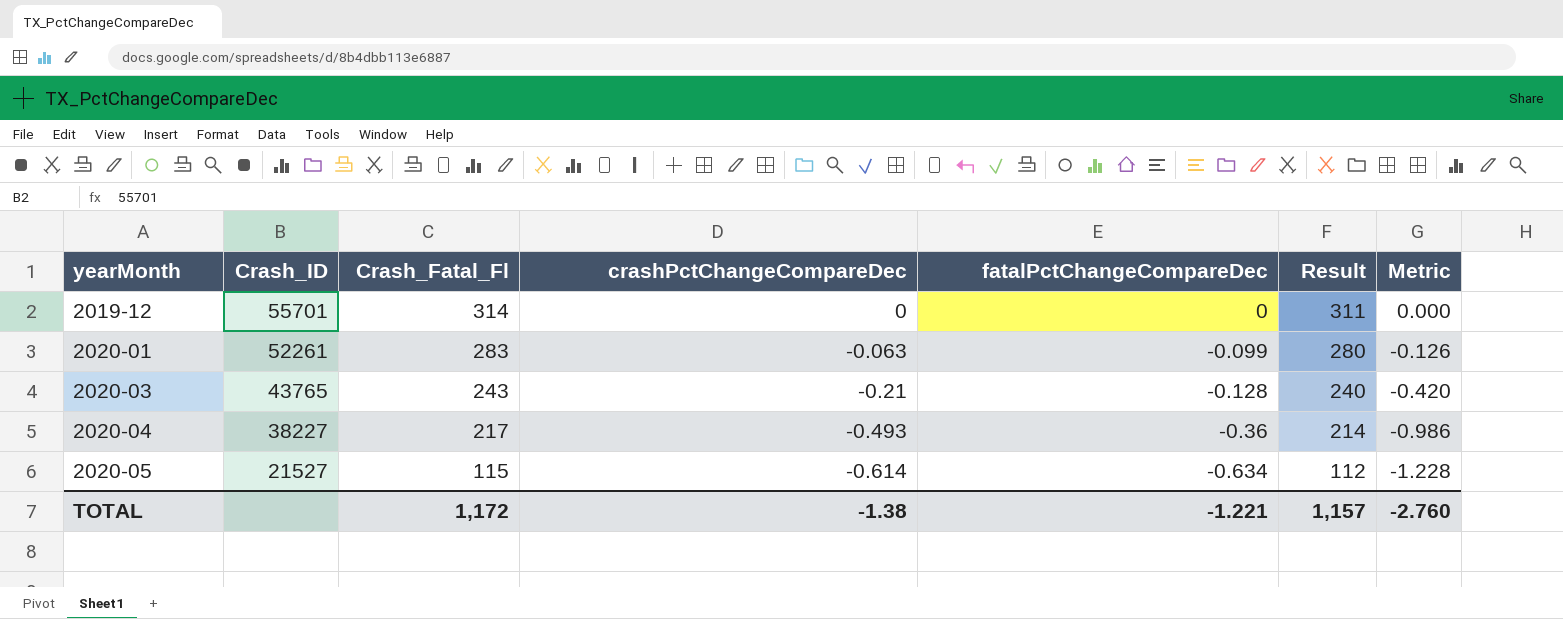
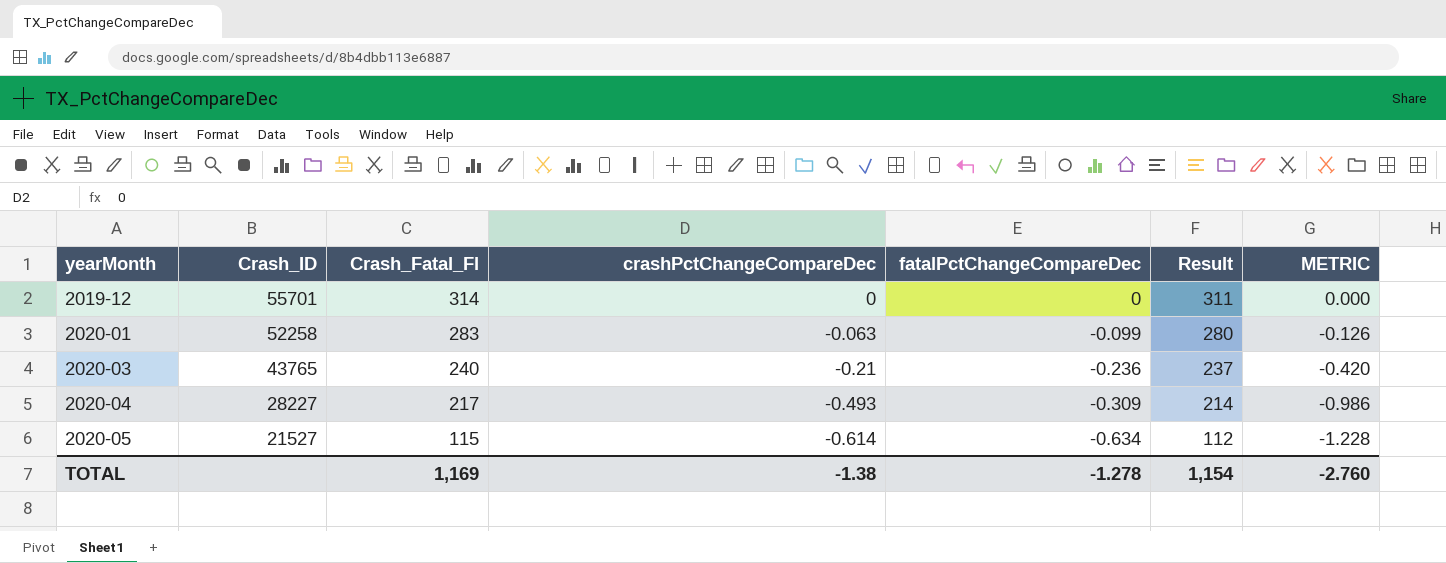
column name: Metric -> METRIC
2020-01 | Crash_ID: 52261 -> 52258
2020-03 | Crash_Fatal_Fl: 243 -> 240
2020-03 | fatalPctChangeCompareDec: -0.128 -> -0.236
2020-03 | Result: 240 -> 237
2020-04 | Crash_ID: 38227 -> 28227
2020-04 | fatalPctChangeCompareDec: -0.36 -> -0.309
TOTAL | Crash_Fatal_Fl: 1,172 -> 1,169
TOTAL | fatalPctChangeCompareDec: -1.221 -> -1.278
TOTAL | Result: 1,157 -> 1,154

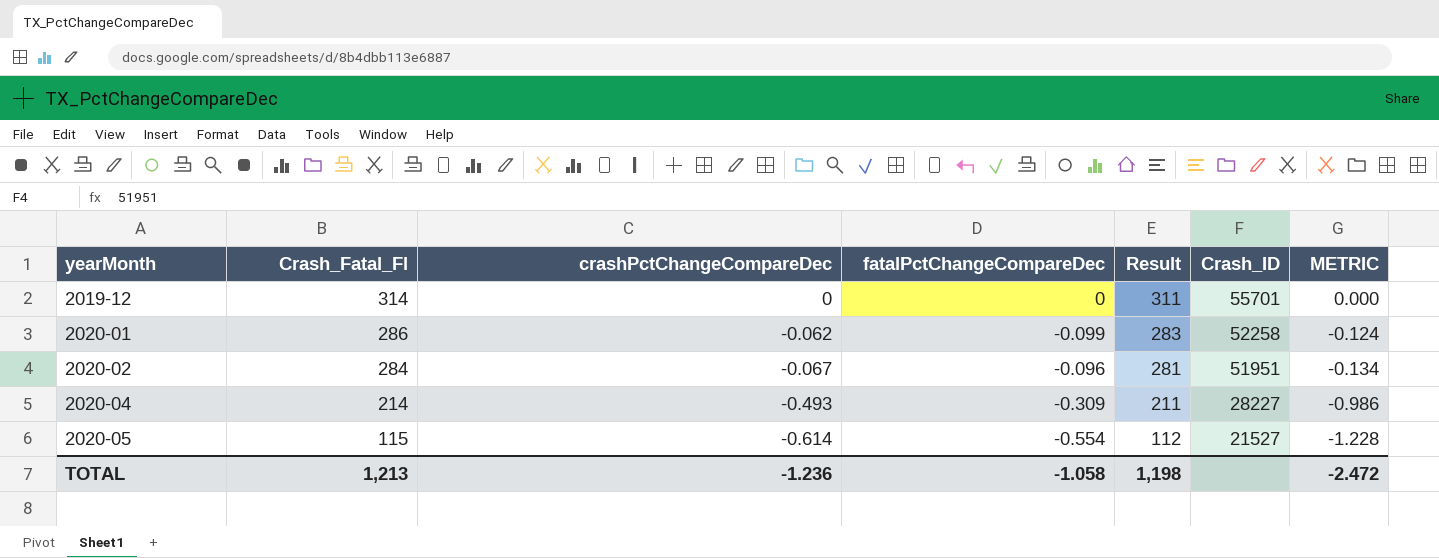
column Crash_ID | position: 2 -> 6
row 2020-03: 43765 | 240 | -0.21 | -0.236 | 237 | -0.420 -> none
2020-01 | Crash_Fatal_Fl: 283 -> 286
2020-01 | crashPctChangeCompareDec: -0.063 -> -0.062
2020-01 | Result: 280 -> 283
2020-01 | METRIC: -0.126 -> -0.124
row 2020-02: none -> 284 | -0.067 | -0.096 | 281 | 51951 | -0.134
2020-04 | Crash_Fatal_Fl: 217 -> 214
2020-04 | Result: 214 -> 211
2020-05 | fatalPctChangeCompareDec: -0.634 -> -0.554
TOTAL | Crash_Fatal_Fl: 1,169 -> 1,213
TOTAL | crashPctChangeCompareDec: -1.38 -> -1.236
TOTAL | fatalPctChangeCompareDec: -1.278 -> -1.058
TOTAL | Result: 1,154 -> 1,198
TOTAL | METRIC: -2.760 -> -2.472

